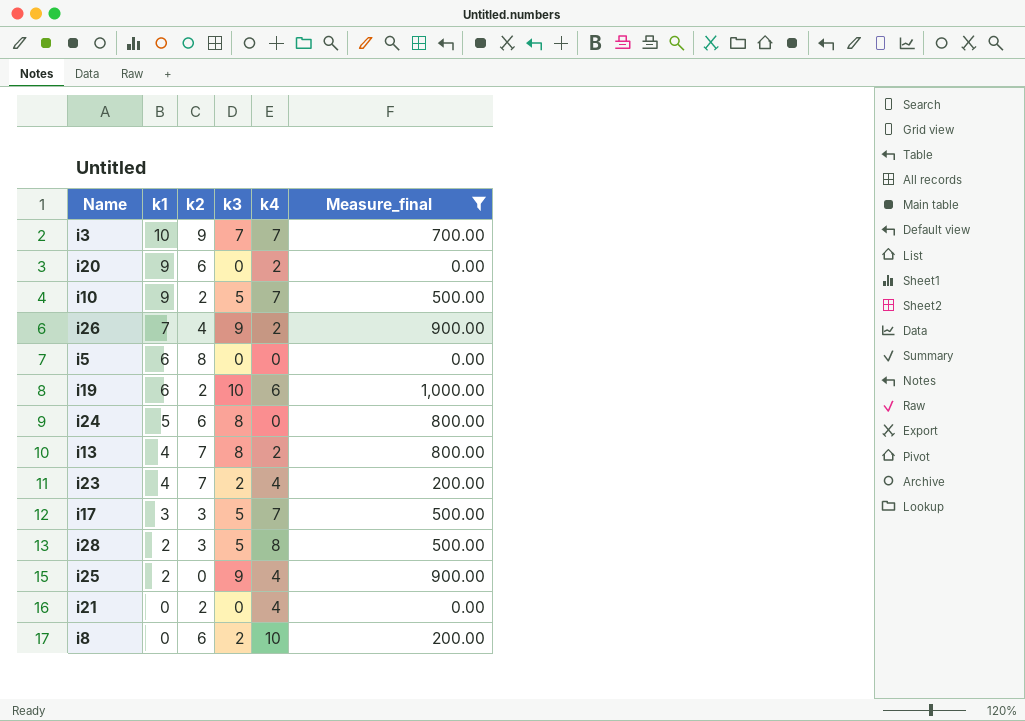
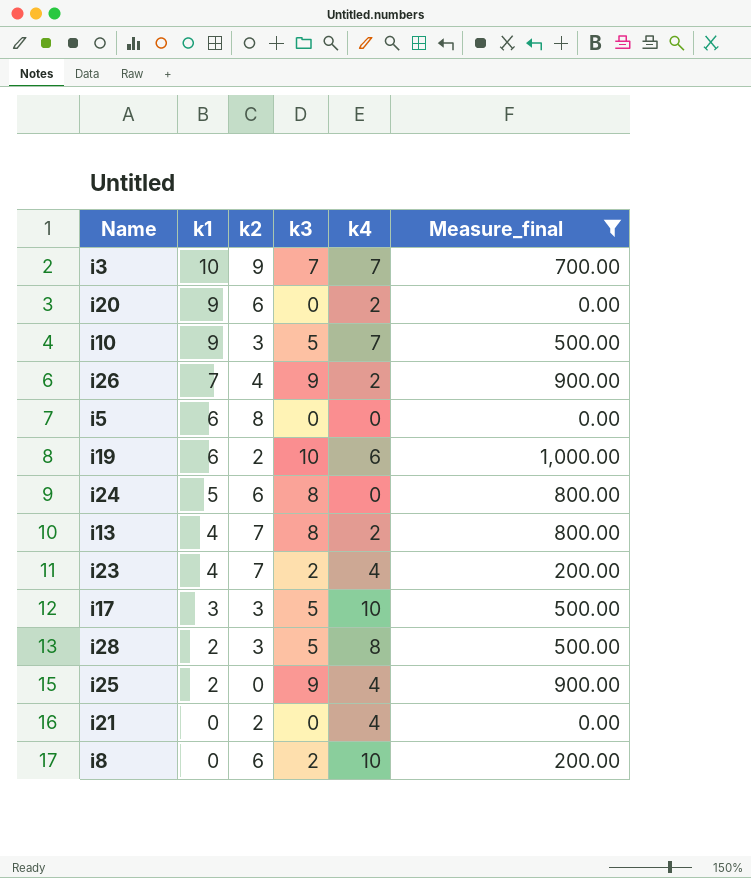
i10 | k2: 2 -> 3
i17 | k4: 7 -> 10

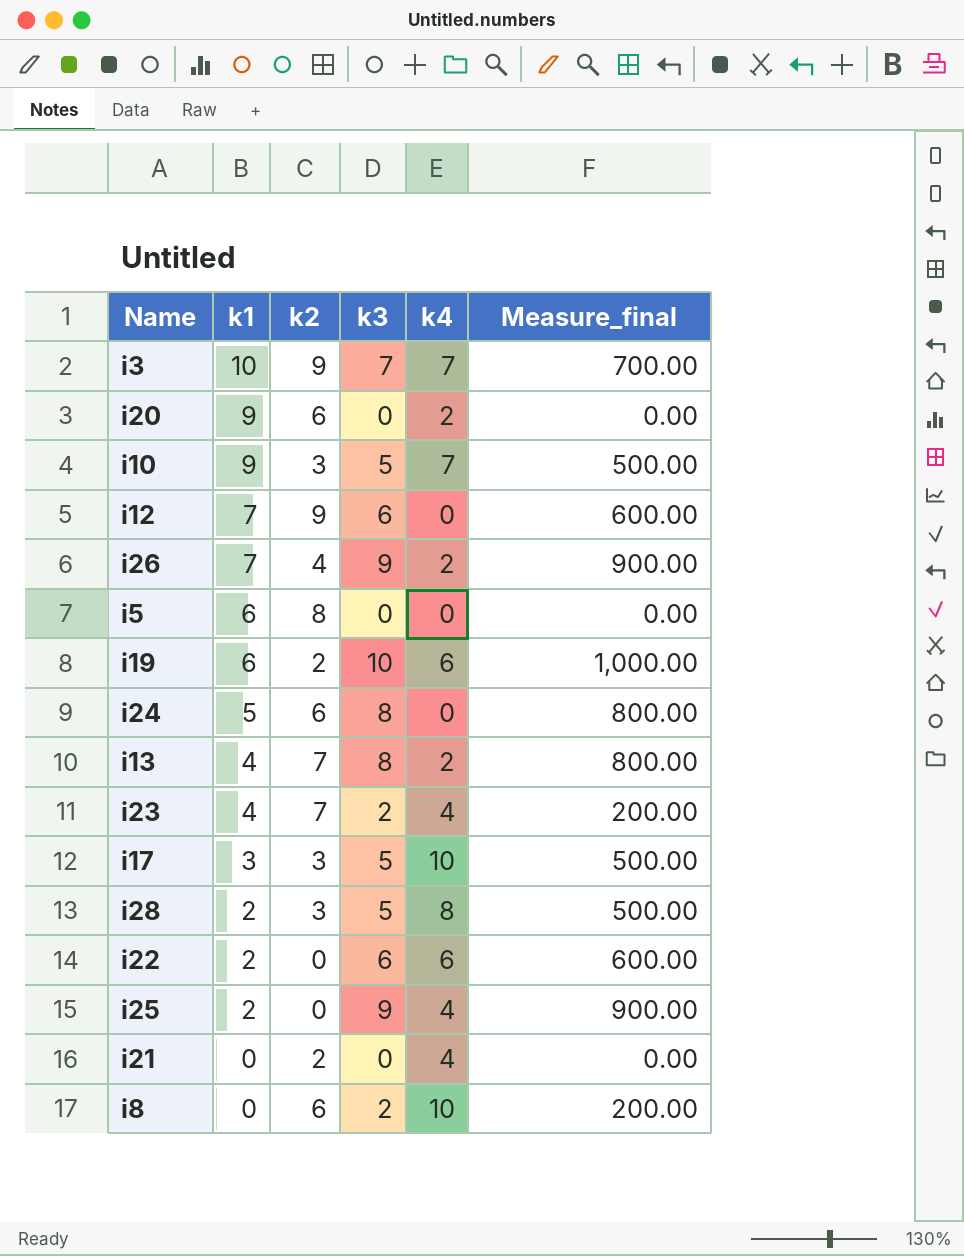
filter: Measure_final != 600.00 -> none

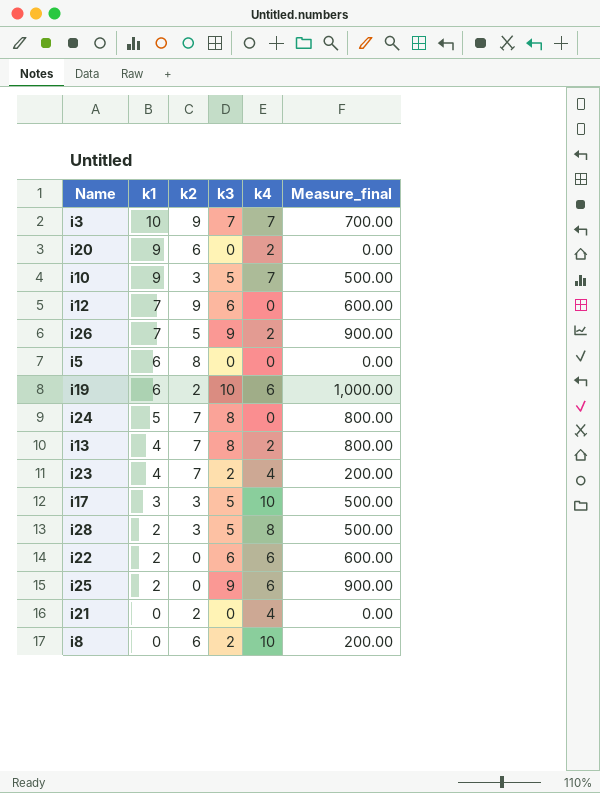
i26 | k2: 4 -> 5
i24 | k2: 6 -> 7
i25 | k4: 4 -> 6

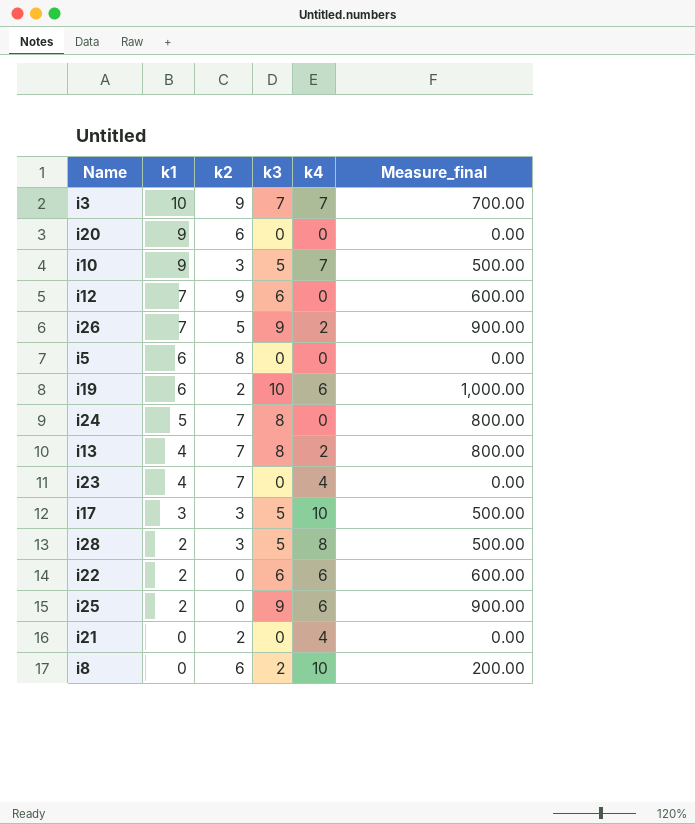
i20 | k4: 2 -> 0
i23 | k3: 2 -> 0
i23 | Measure_final: 200.00 -> 0.00

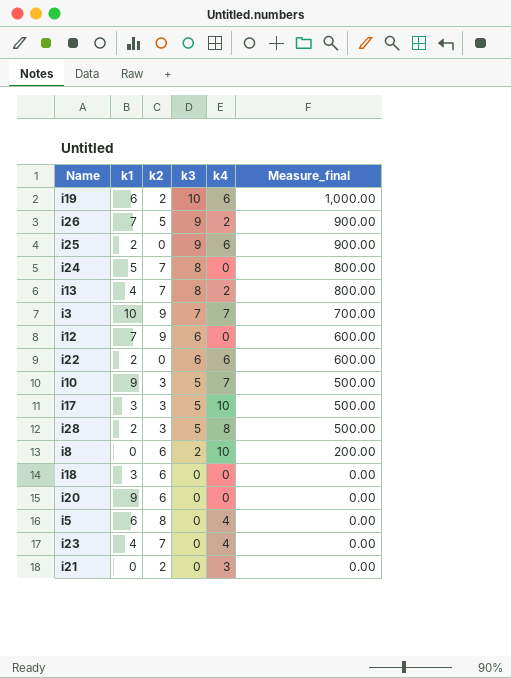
row order: k1 descending -> k3 descending
row i18: none -> 3 | 6 | 0 | 0 | 0.00
i5 | k4: 0 -> 4
i21 | k4: 4 -> 3

